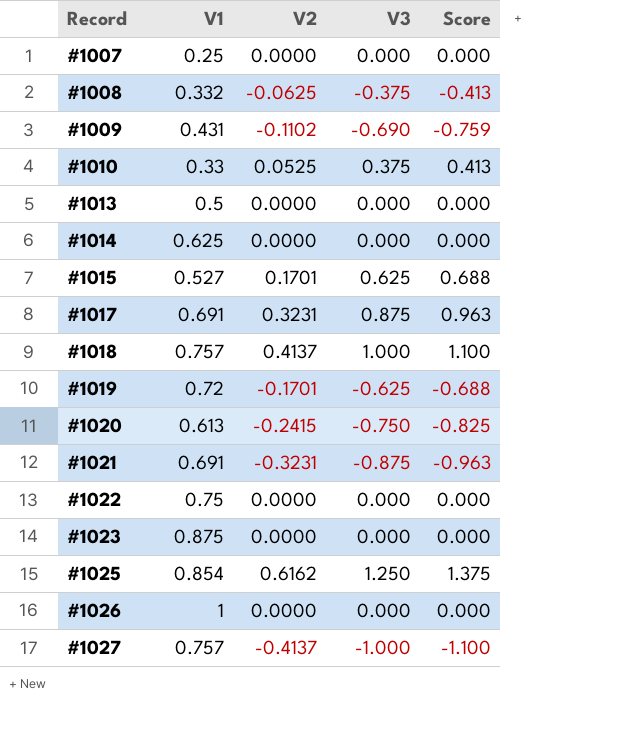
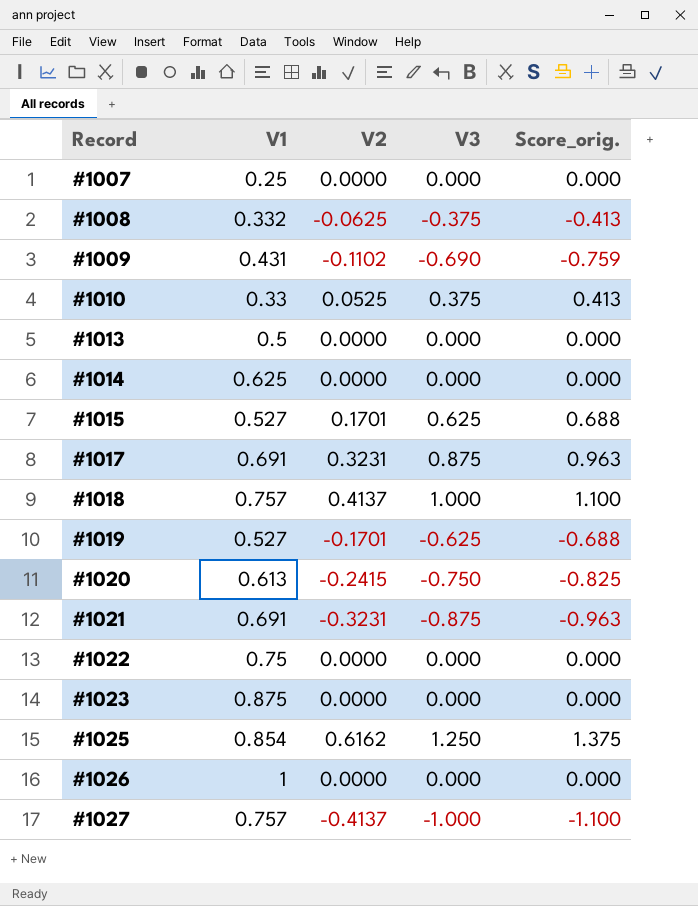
column name: Score -> Score_orig.
#1019 | V1: 0.72 -> 0.527

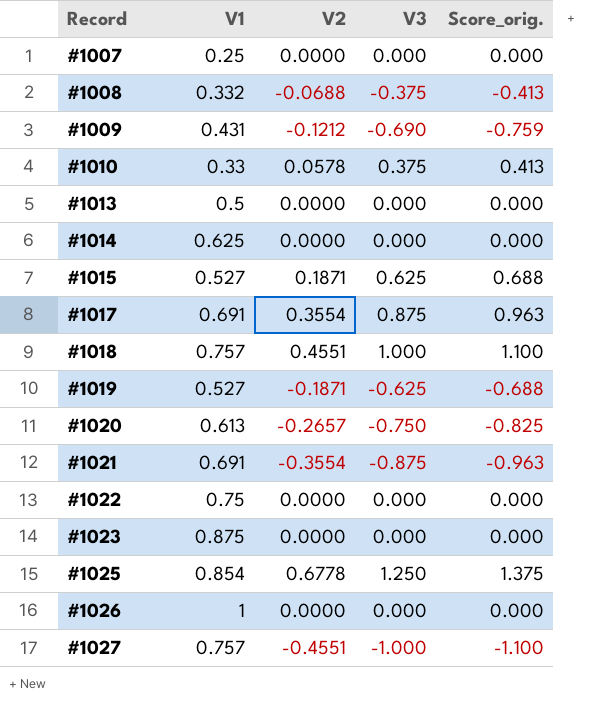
#1008 | V2: -0.0625 -> -0.0688
#1009 | V2: -0.1102 -> -0.1212
#1010 | V2: 0.0525 -> 0.0578
#1015 | V2: 0.1701 -> 0.1871
#1017 | V2: 0.3231 -> 0.3554
#1018 | V2: 0.4137 -> 0.4551
#1019 | V2: -0.1701 -> -0.1871
#1020 | V2: -0.2415 -> -0.2657
#1021 | V2: -0.3231 -> -0.3554
#1025 | V2: 0.6162 -> 0.6778
#1027 | V2: -0.4137 -> -0.4551

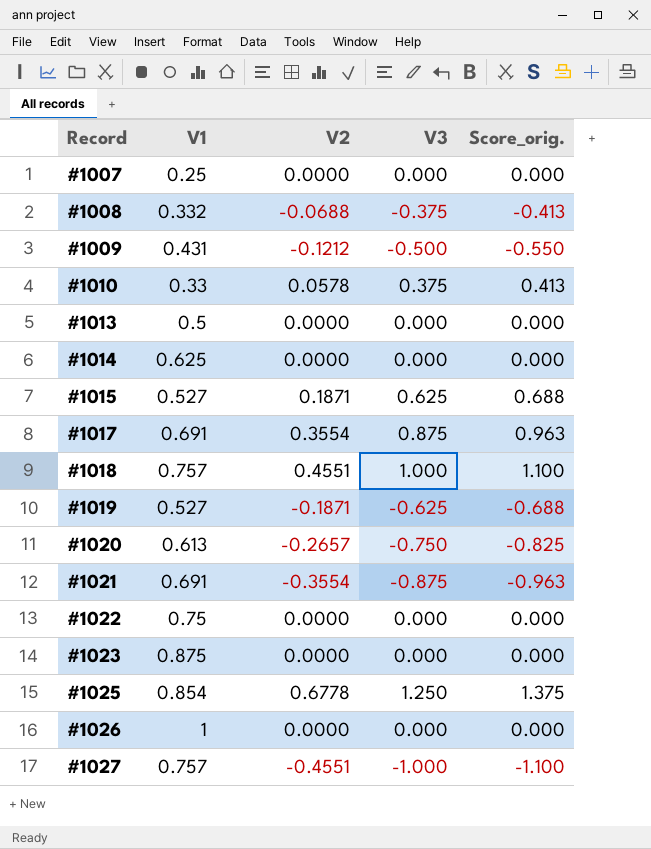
#1009 | V3: -0.690 -> -0.500
#1009 | Score_orig.: -0.759 -> -0.550

